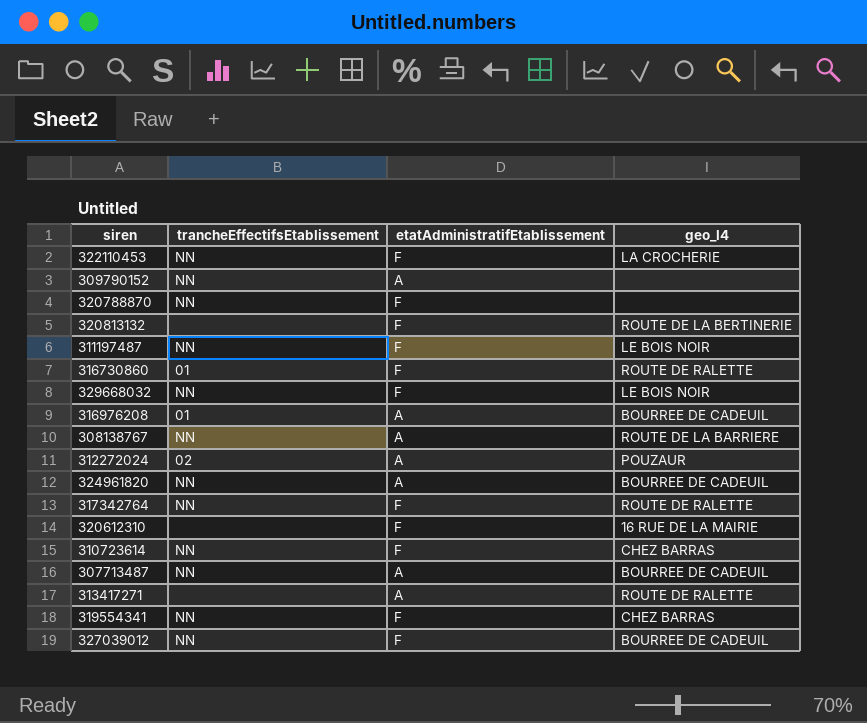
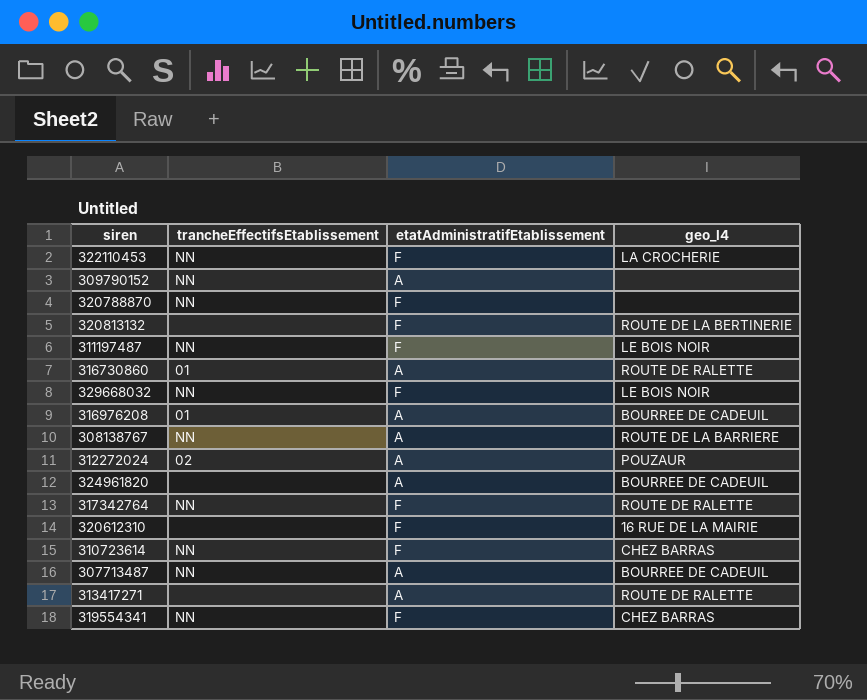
row 327039012: NN | F | BOURREE DE CADEUIL -> none
316730860 | etatAdministratifEtablissement: F -> A
324961820 | trancheEffectifsEtablissement: NN -> none

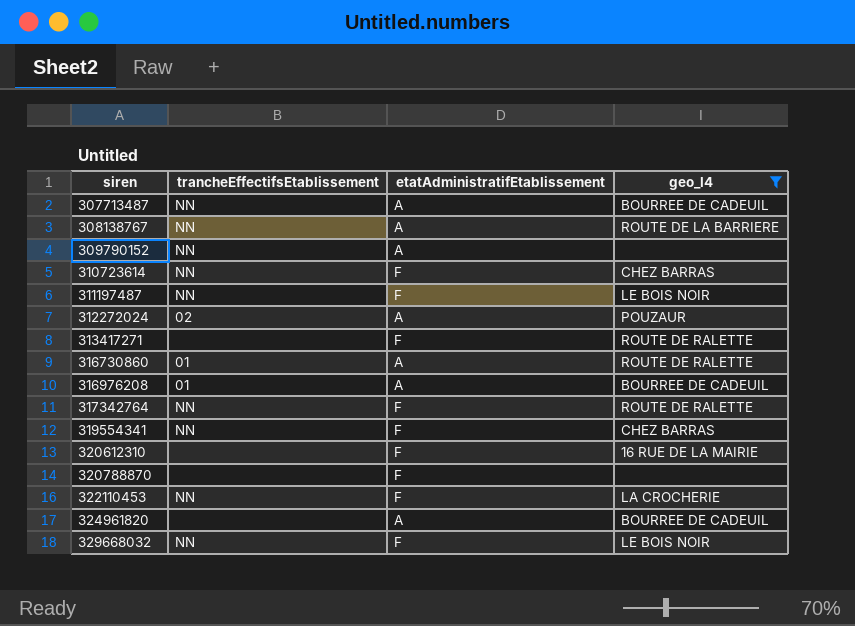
filter: none -> geo_l4 != ROUTE DE LA BERTINERIE
row order: none -> siren ascending
313417271 | etatAdministratifEtablissement: A -> F
320788870 | trancheEffectifsEtablissement: NN -> none

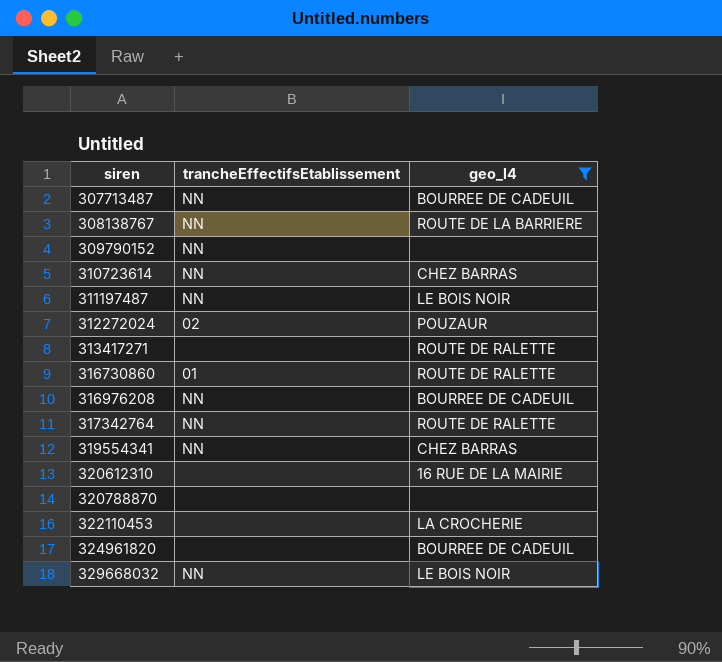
column etatAdministratifEtablissement | position: 3 -> none
316976208 | trancheEffectifsEtablissement: 01 -> NN
322110453 | trancheEffectifsEtablissement: NN -> none

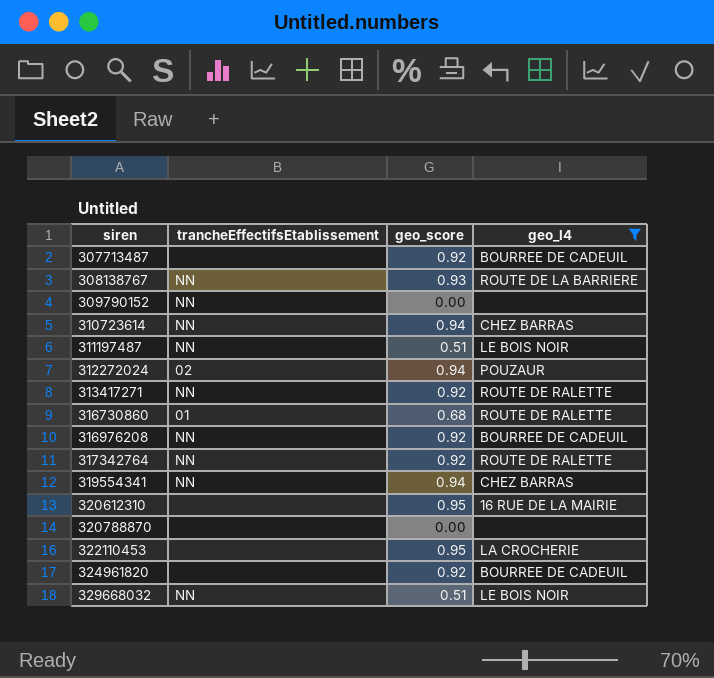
column geo_score | position: none -> 3
307713487 | trancheEffectifsEtablissement: NN -> none
313417271 | trancheEffectifsEtablissement: none -> NN

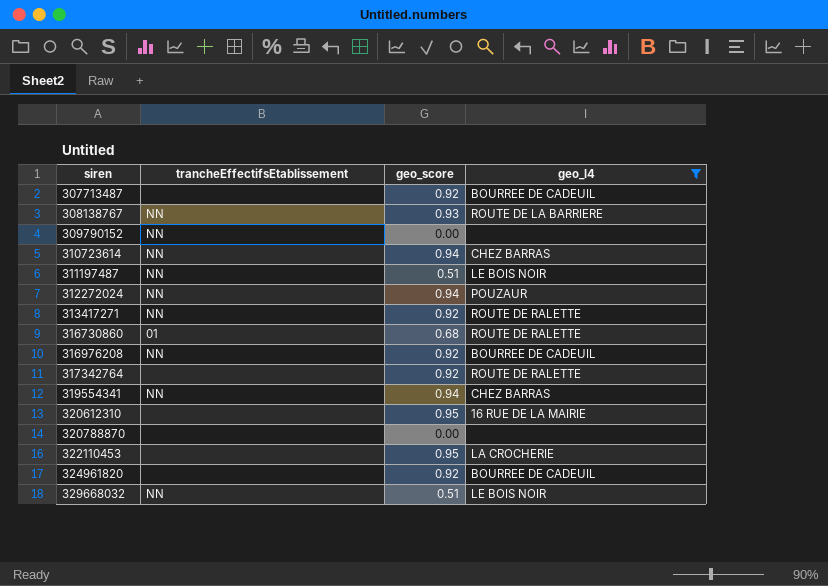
312272024 | trancheEffectifsEtablissement: 02 -> NN
317342764 | trancheEffectifsEtablissement: NN -> none

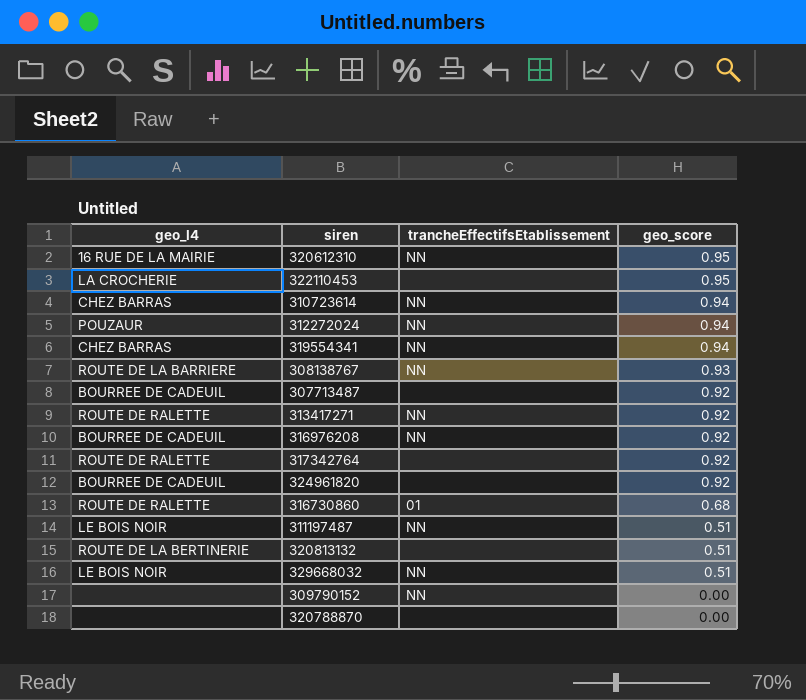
filter: geo_l4 != ROUTE DE LA BERTINERIE -> none
row order: siren ascending -> geo_score descending
column geo_l4 | position: 4 -> 1
320612310 | trancheEffectifsEtablissement: none -> NN

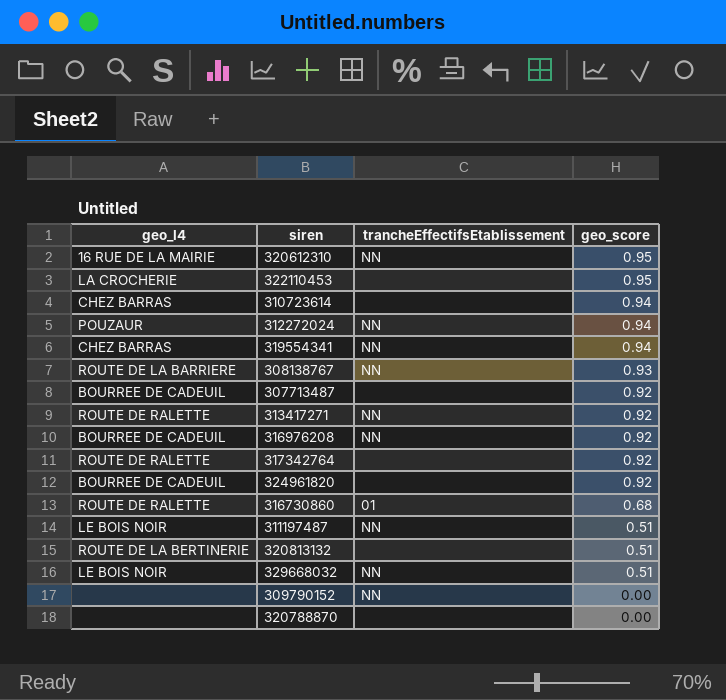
310723614 | trancheEffectifsEtablissement: NN -> none

